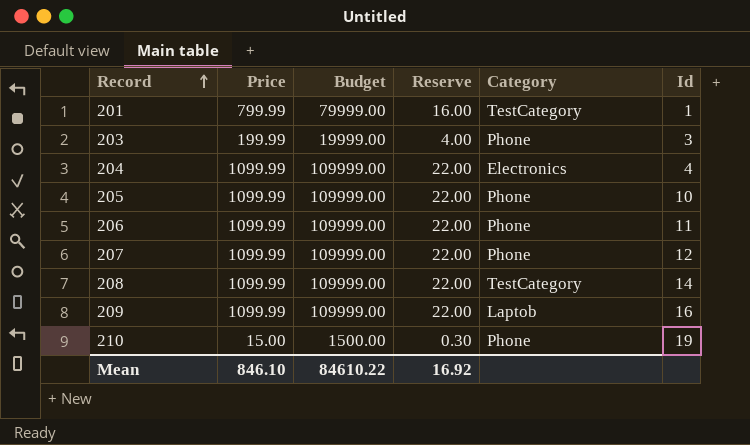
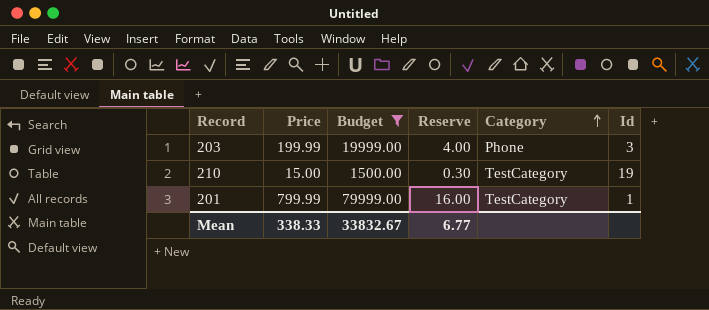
filter: none -> Budget != 109999.00
row order: Record ascending -> Category ascending
210 | Category: Phone -> TestCategory
Mean | Price: 846.10 -> 338.33
Mean | Budget: 84610.22 -> 33832.67
Mean | Reserve: 16.92 -> 6.77

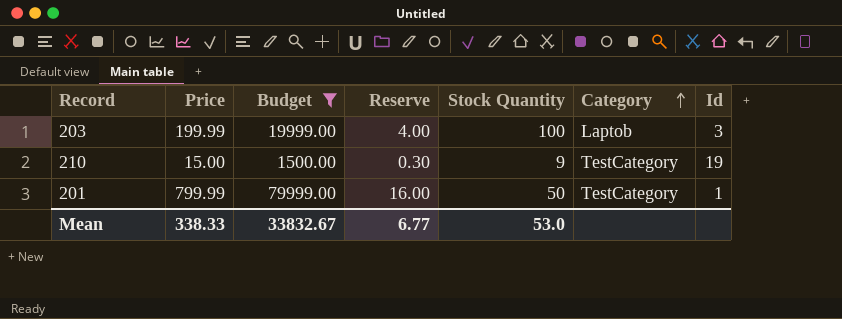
column Stock Quantity | position: none -> 5
203 | Category: Phone -> Laptob

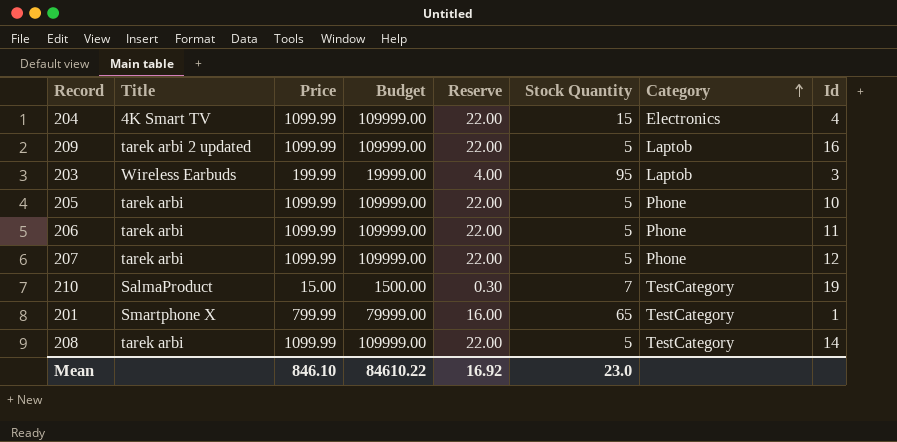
filter: Budget != 109999.00 -> none
column Title | position: none -> 2
203 | Stock Quantity: 100 -> 95
210 | Stock Quantity: 9 -> 7
201 | Stock Quantity: 50 -> 65
Mean | Price: 338.33 -> 846.10
Mean | Budget: 33832.67 -> 84610.22
Mean | Reserve: 6.77 -> 16.92
Mean | Stock Quantity: 53.0 -> 23.0

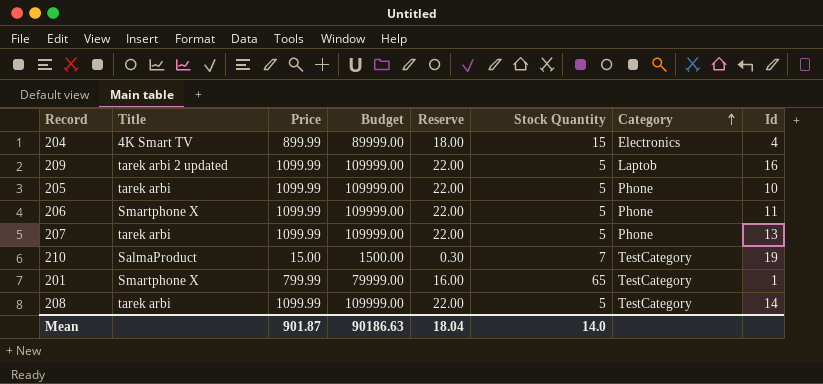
row 203: Wireless Earbuds | 199.99 | 19999.00 | 4.00 | 95 | Laptob | 3 -> none
204 | Price: 1099.99 -> 899.99
204 | Budget: 109999.00 -> 89999.00
204 | Reserve: 22.00 -> 18.00
206 | Title: tarek arbi -> Smartphone X
207 | Id: 12 -> 13
Mean | Price: 846.10 -> 901.87
Mean | Budget: 84610.22 -> 90186.63
Mean | Reserve: 16.92 -> 18.04
Mean | Stock Quantity: 23.0 -> 14.0

